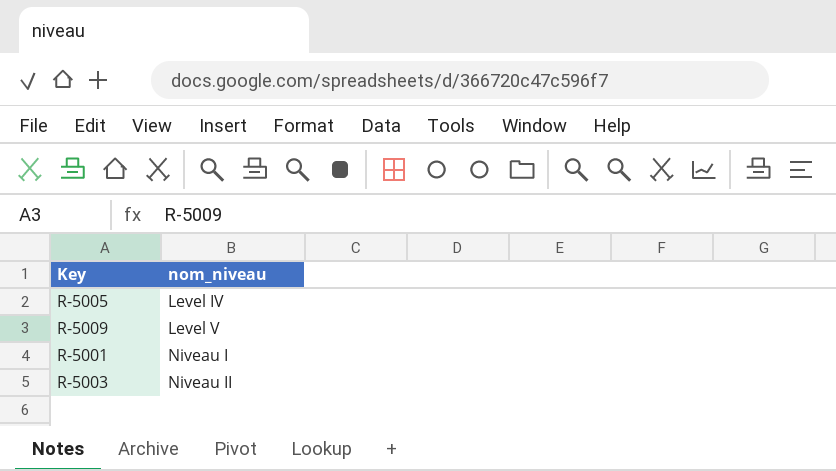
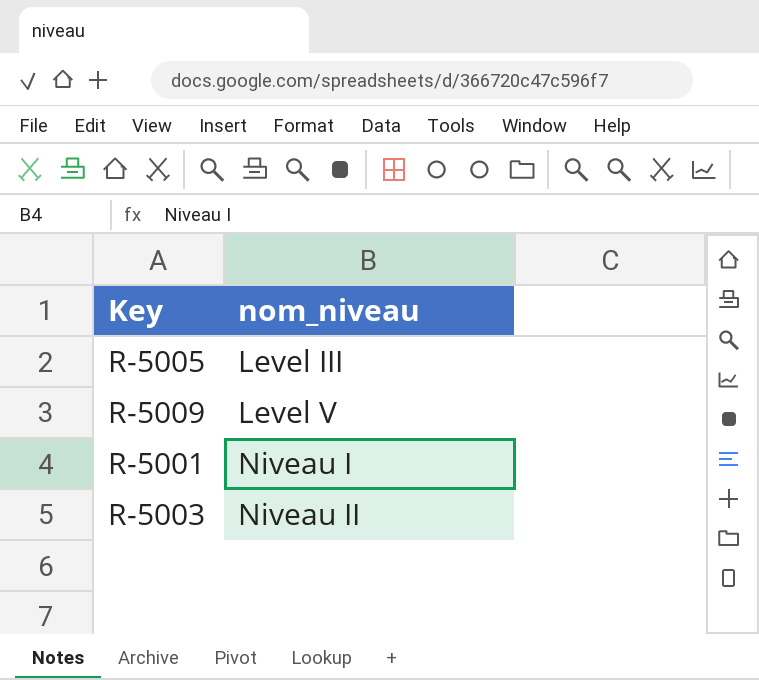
R-5005 | nom_niveau: Level IV -> Level III

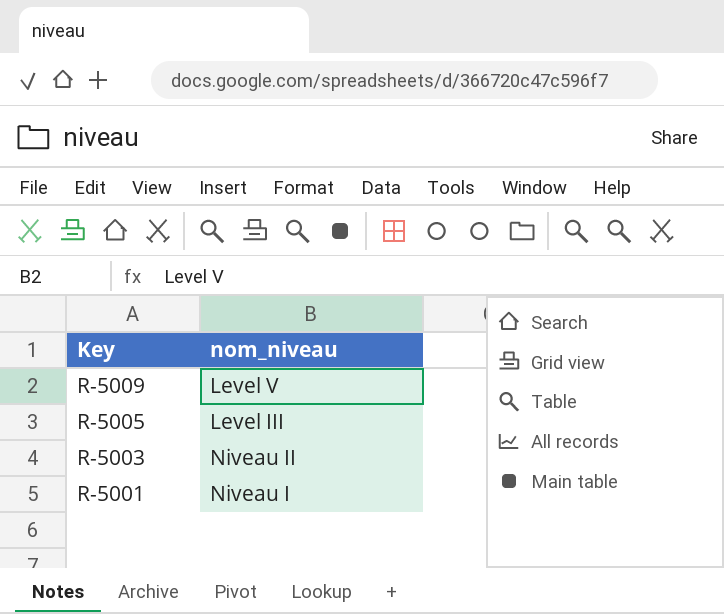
row order: nom_niveau ascending -> Key descending

